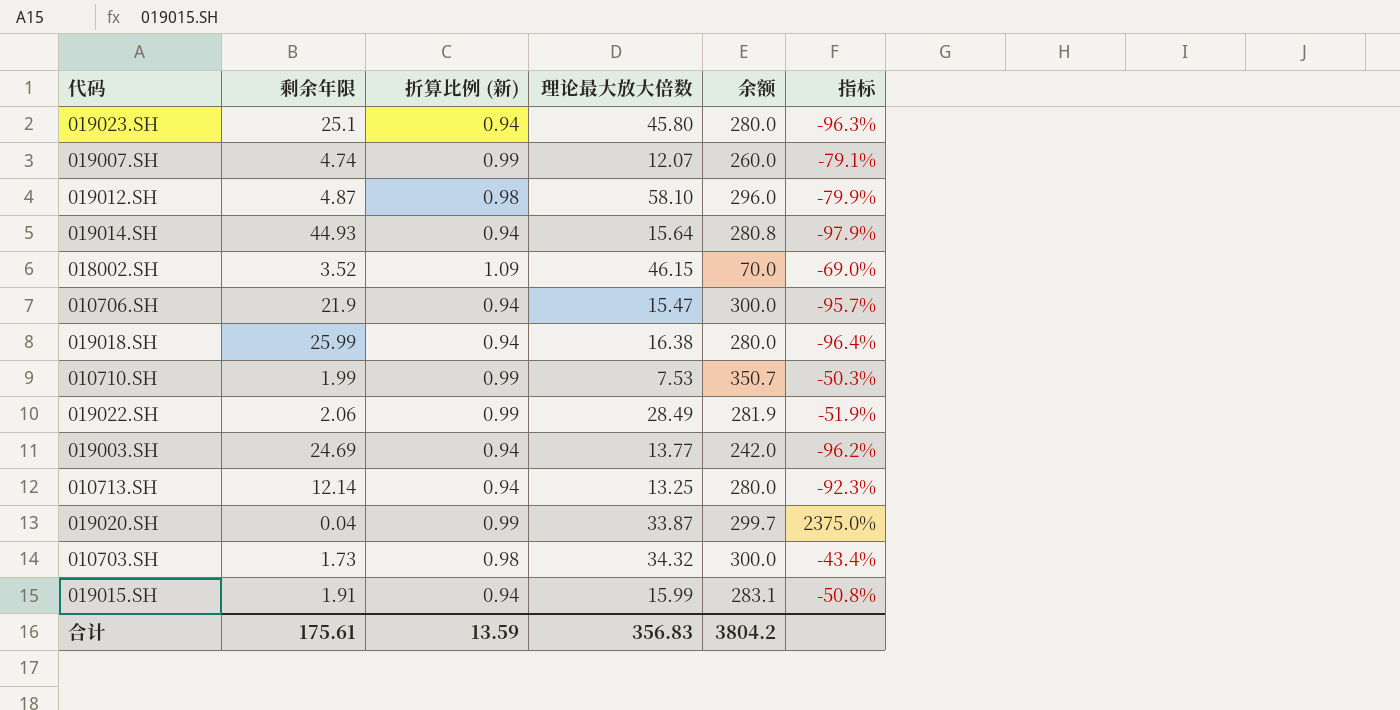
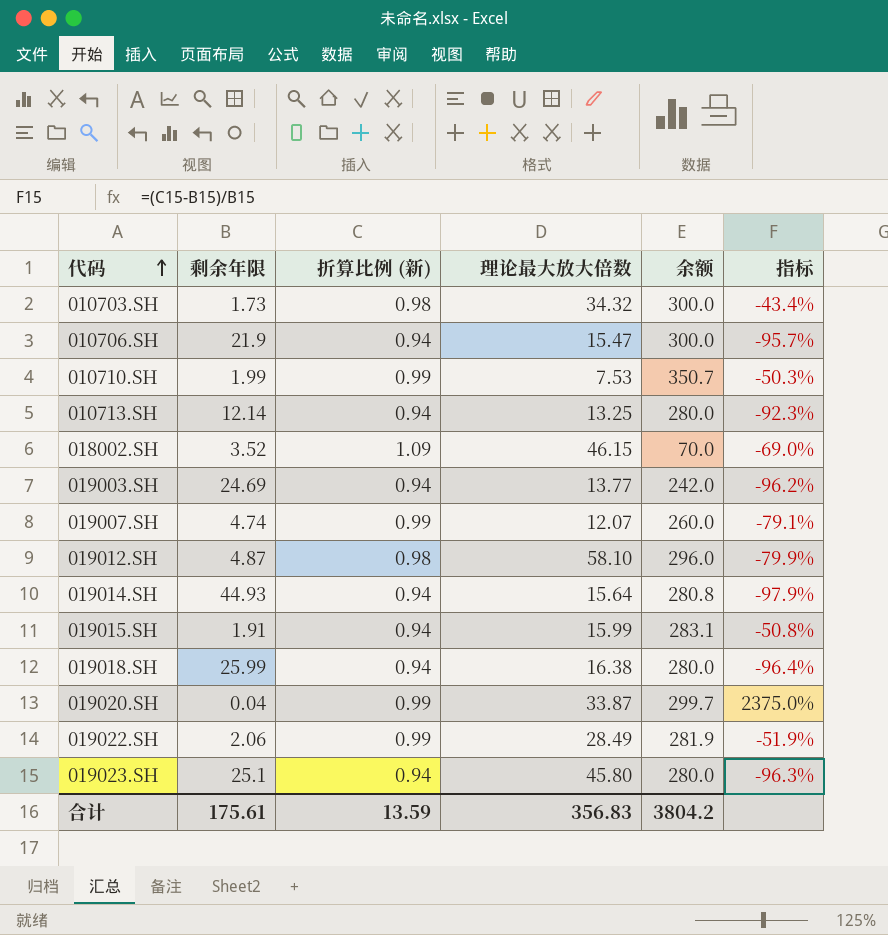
row order: none -> 代码 ascending

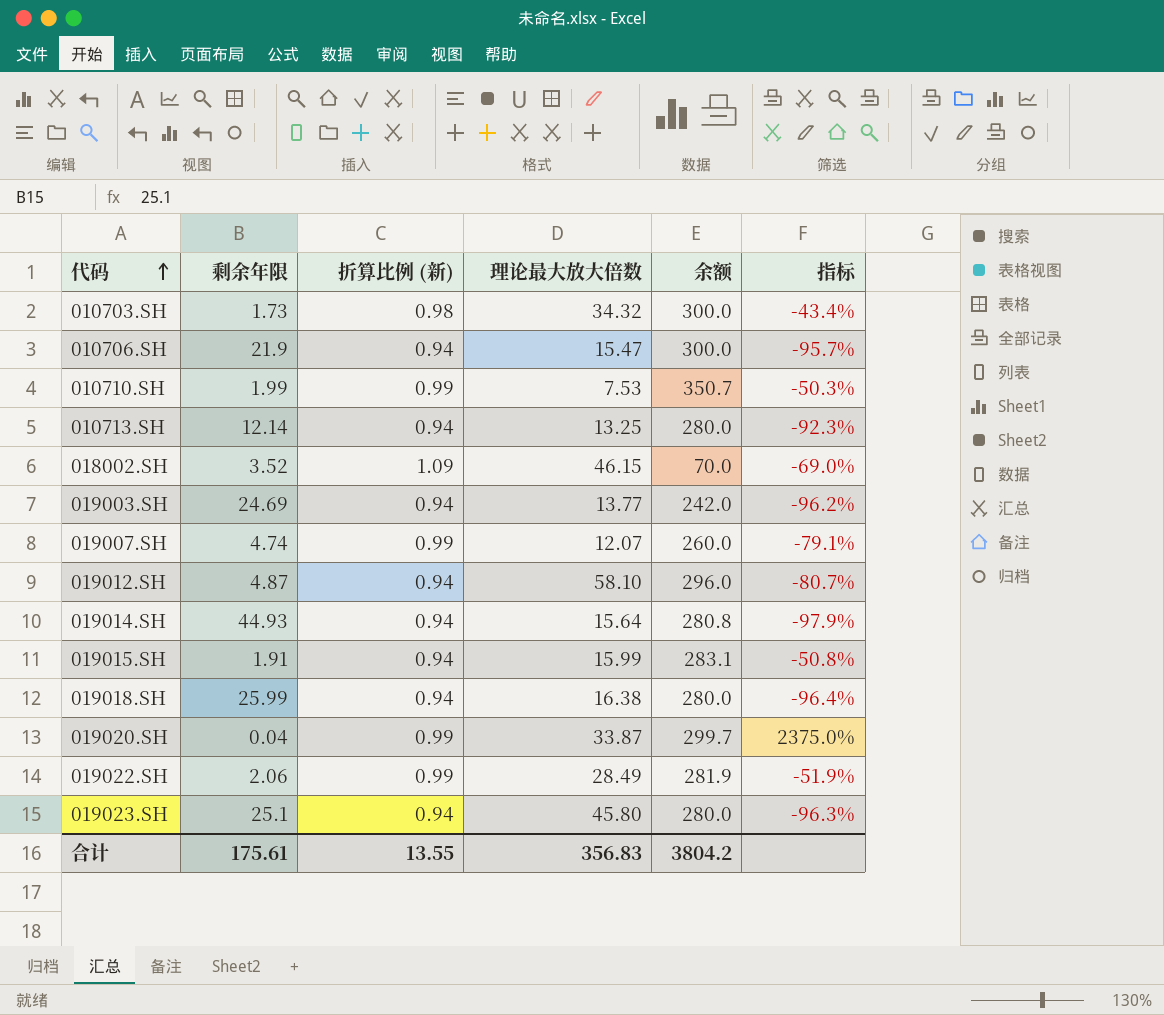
019012.SH | 折算比例 (新): 0.98 -> 0.94
019012.SH | 指标: -79.9% -> -80.7%
合计 | 折算比例 (新): 13.59 -> 13.55

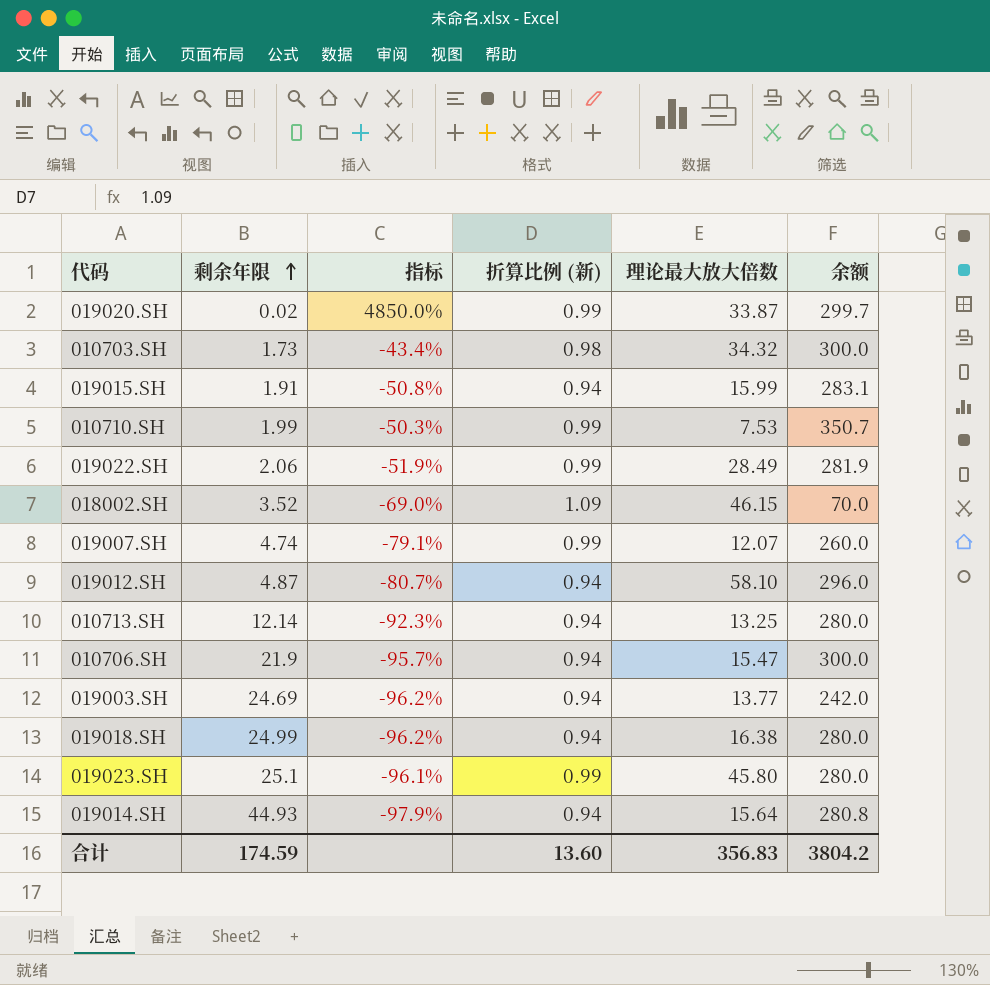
row order: 代码 ascending -> 剩余年限 ascending
column 指标 | position: 6 -> 3
019020.SH | 剩余年限: 0.04 -> 0.02
019020.SH | 指标: 2375.0% -> 4850.0%
019018.SH | 剩余年限: 25.99 -> 24.99
019018.SH | 指标: -96.4% -> -96.2%
019023.SH | 指标: -96.3% -> -96.1%
019023.SH | 折算比例 (新): 0.94 -> 0.99
合计 | 剩余年限: 175.61 -> 174.59
合计 | 折算比例 (新): 13.55 -> 13.60

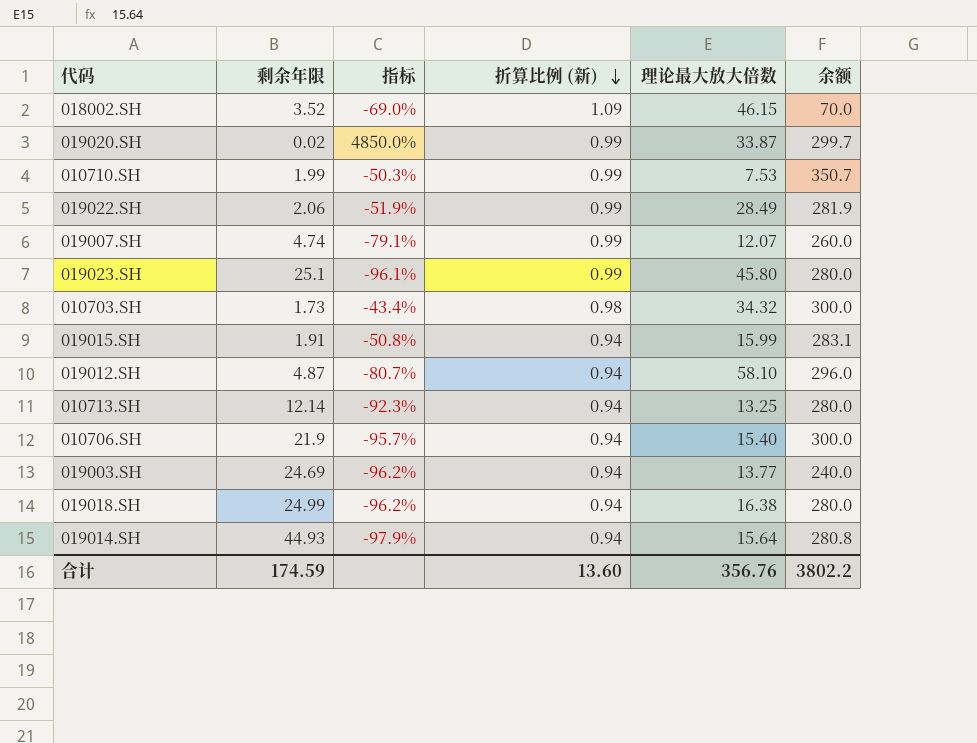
row order: 剩余年限 ascending -> 折算比例 (新) descending
010706.SH | 理论最大放大倍数: 15.47 -> 15.40
019003.SH | 余额: 242.0 -> 240.0
合计 | 理论最大放大倍数: 356.83 -> 356.76
合计 | 余额: 3804.2 -> 3802.2

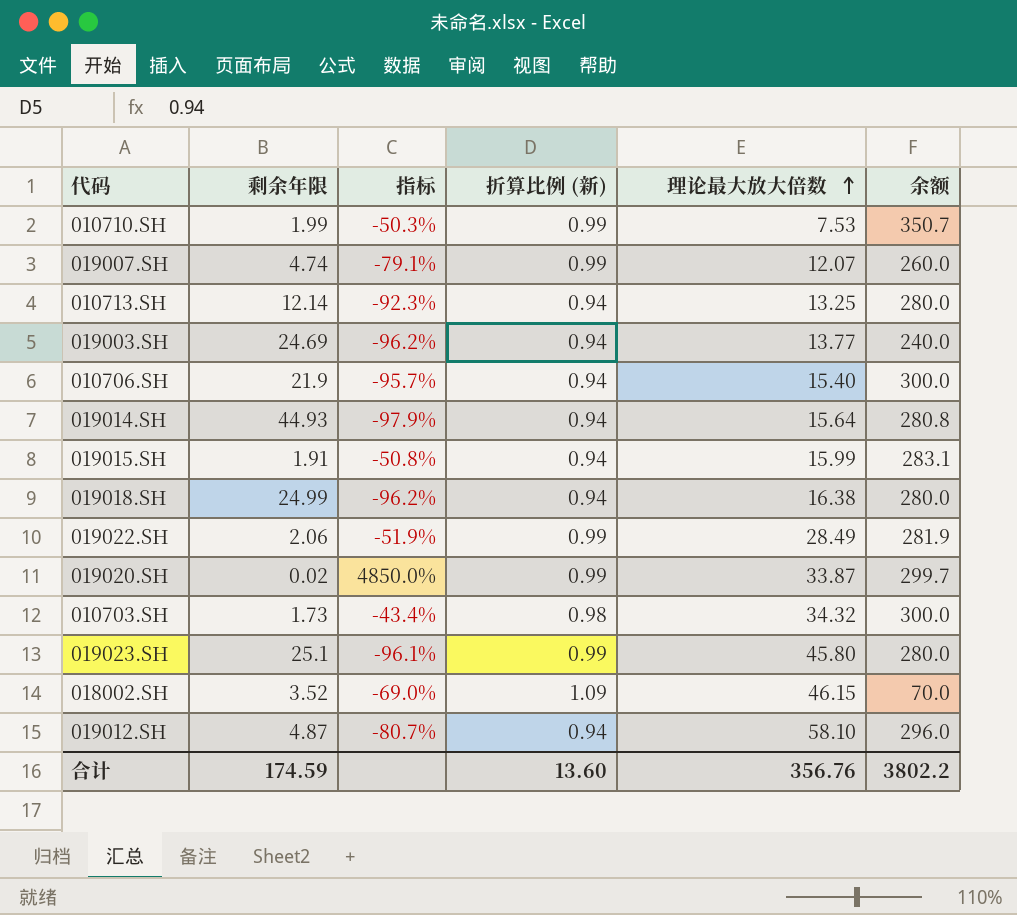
row order: 折算比例 (新) descending -> 理论最大放大倍数 ascending

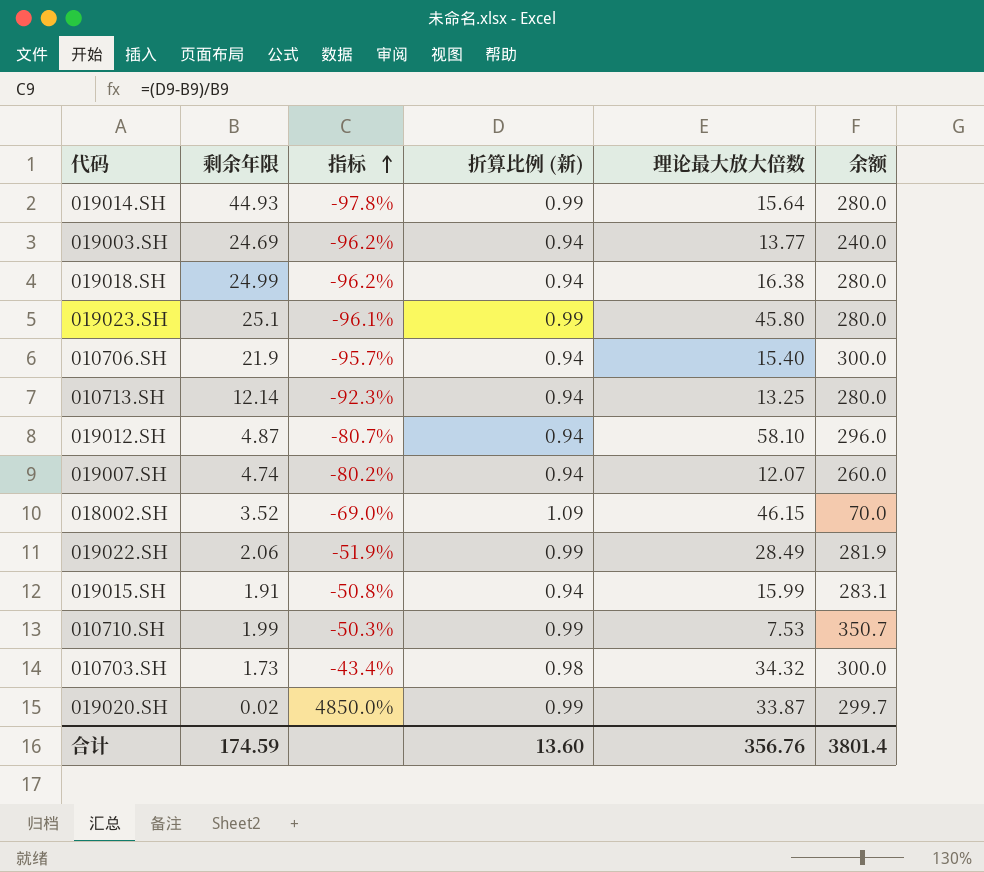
row order: 理论最大放大倍数 ascending -> 指标 ascending
019014.SH | 指标: -97.9% -> -97.8%
019014.SH | 折算比例 (新): 0.94 -> 0.99
019014.SH | 余额: 280.8 -> 280.0
019007.SH | 指标: -79.1% -> -80.2%
019007.SH | 折算比例 (新): 0.99 -> 0.94
合计 | 余额: 3802.2 -> 3801.4

